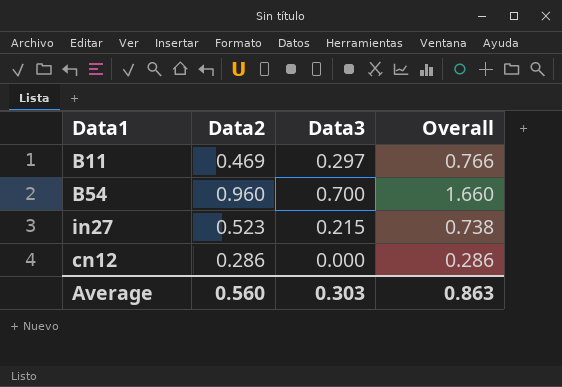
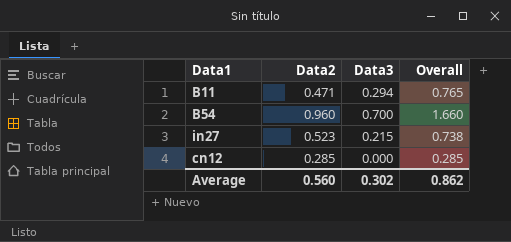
B11 | Data2: 0.469 -> 0.471
B11 | Data3: 0.297 -> 0.294
B11 | Overall: 0.766 -> 0.765
cn12 | Data2: 0.286 -> 0.285
cn12 | Overall: 0.286 -> 0.285
Average | Data3: 0.303 -> 0.302
Average | Overall: 0.863 -> 0.862

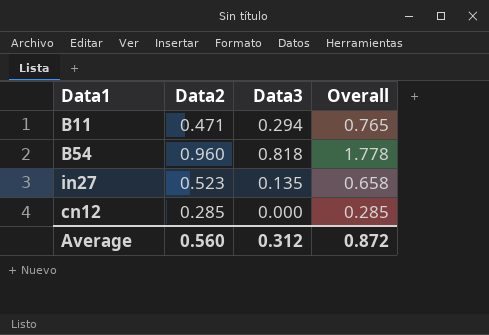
B54 | Data3: 0.700 -> 0.818
B54 | Overall: 1.660 -> 1.778
in27 | Data3: 0.215 -> 0.135
in27 | Overall: 0.738 -> 0.658
Average | Data3: 0.302 -> 0.312
Average | Overall: 0.862 -> 0.872

